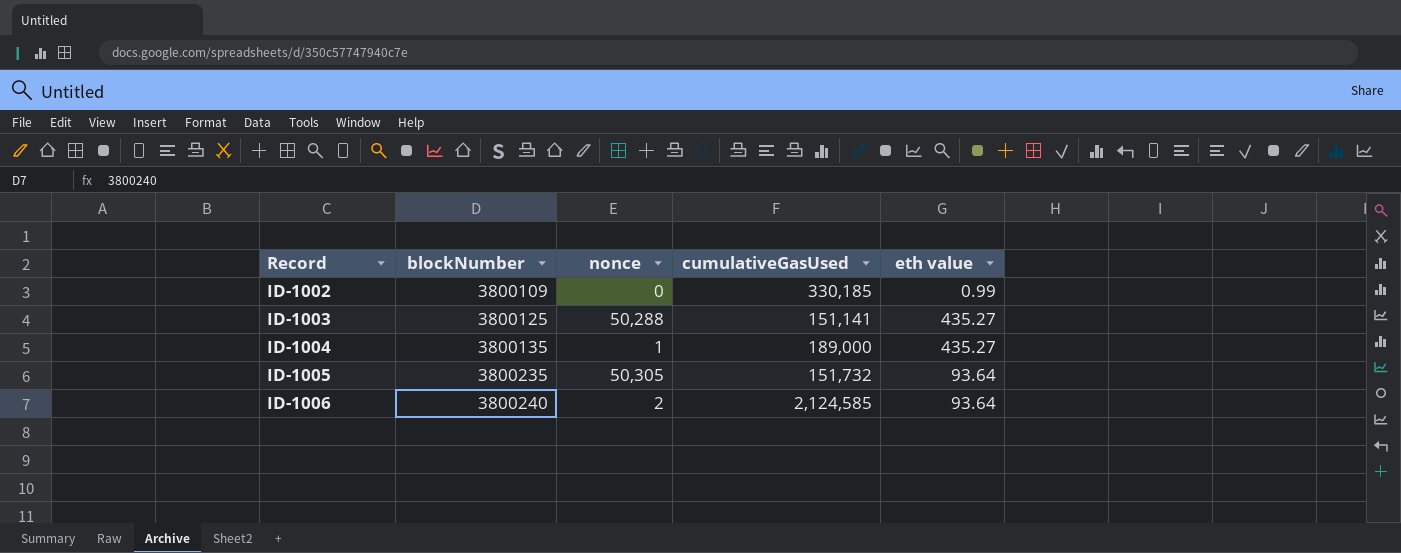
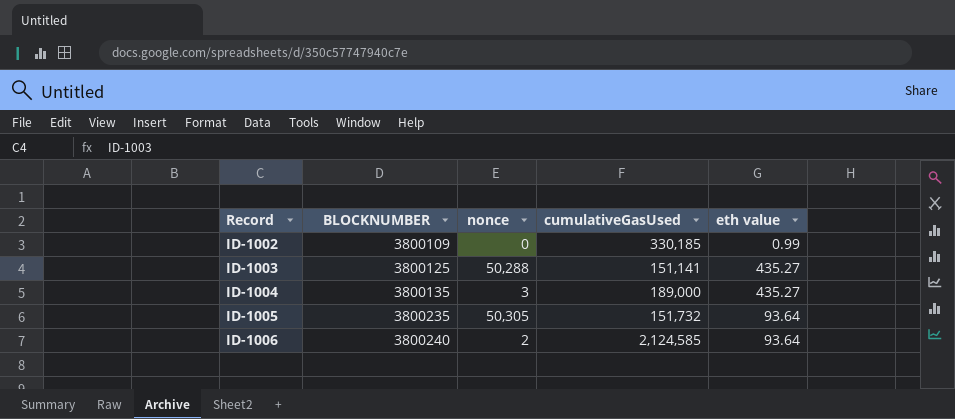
column name: blockNumber -> BLOCKNUMBER
ID-1004 | nonce: 1 -> 3

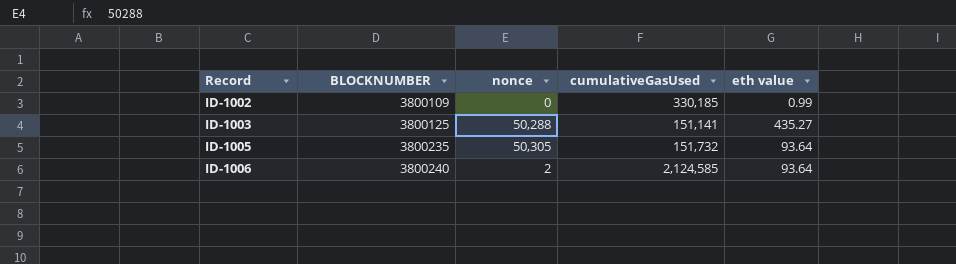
row ID-1004: 3800135 | 3 | 189,000 | 435.27 -> none

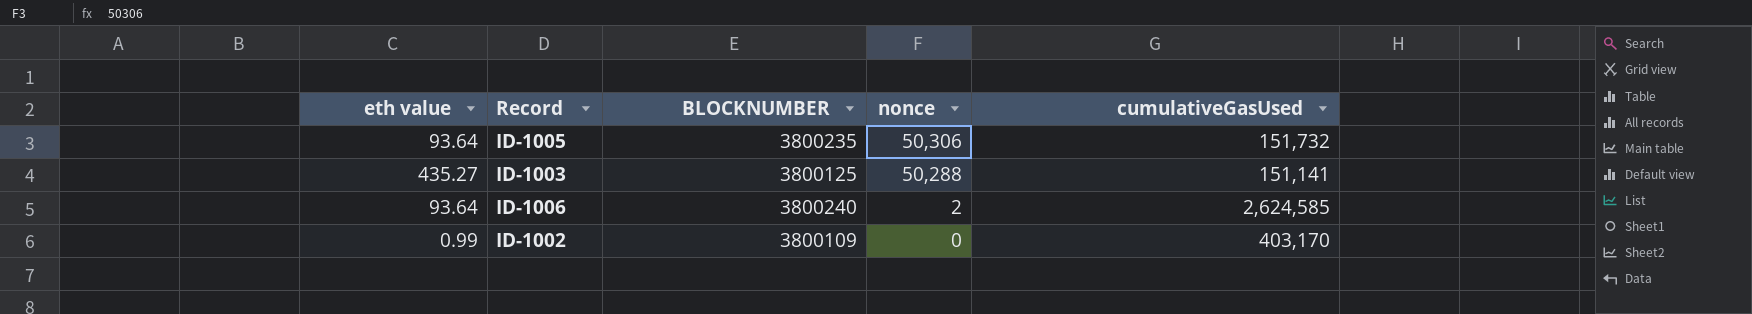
row order: Record ascending -> nonce descending
column eth value | position: 5 -> 1
ID-1005 | nonce: 50,305 -> 50,306
ID-1006 | cumulativeGasUsed: 2,124,585 -> 2,624,585
ID-1002 | cumulativeGasUsed: 330,185 -> 403,170

